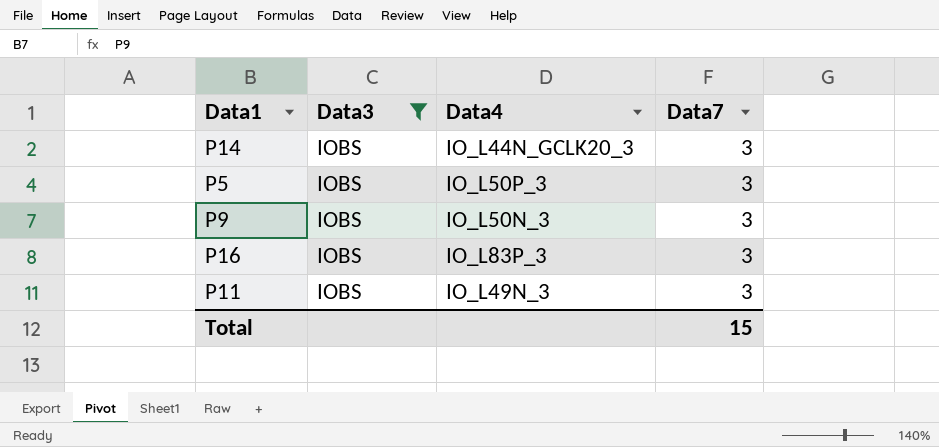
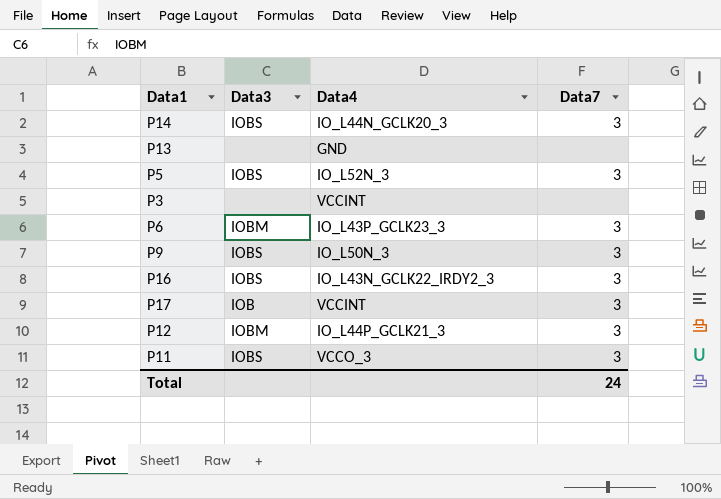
filter: Data3 = IOBS -> none
P5 | Data4: IO_L50P_3 -> IO_L52N_3
P16 | Data4: IO_L83P_3 -> IO_L43N_GCLK22_IRDY2_3
P11 | Data4: IO_L49N_3 -> VCCO_3
Total | Data7: 15 -> 24

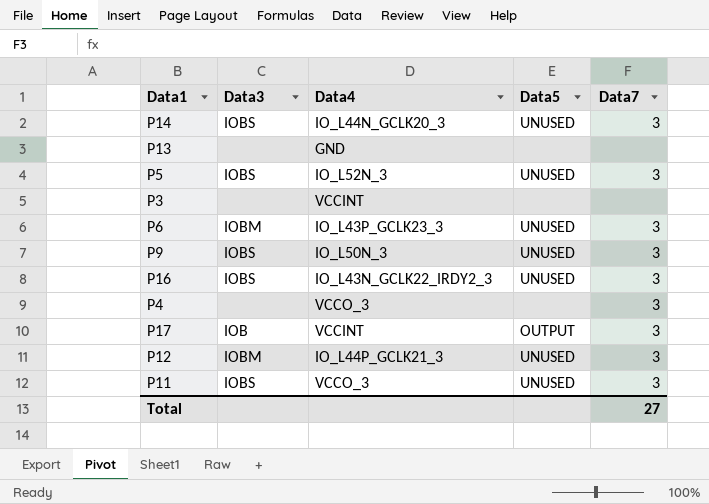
column Data5 | position: none -> 4
row P4: none -> none | VCCO_3 | none | 3
Total | Data7: 24 -> 27

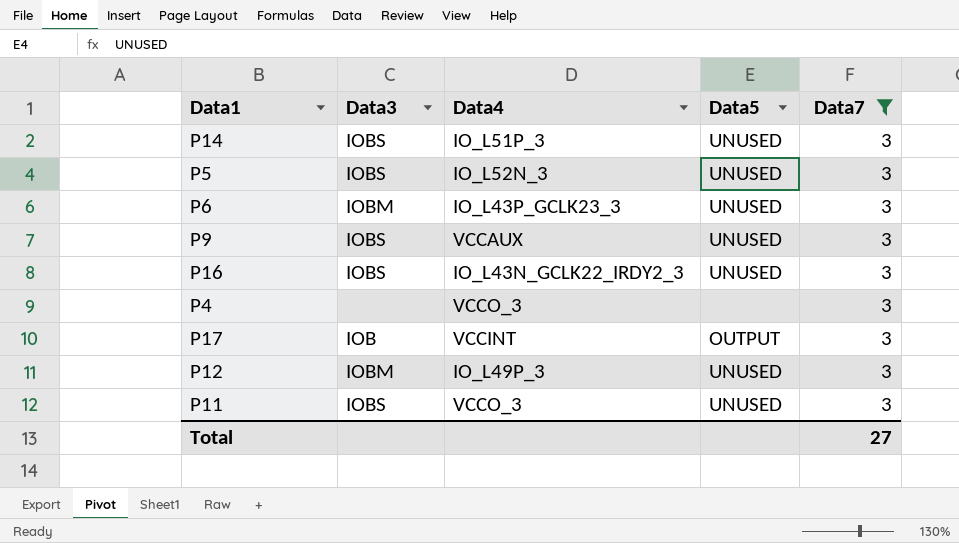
filter: none -> Data7 = 3
P14 | Data4: IO_L44N_GCLK20_3 -> IO_L51P_3
P9 | Data4: IO_L50N_3 -> VCCAUX
P12 | Data4: IO_L44P_GCLK21_3 -> IO_L49P_3

